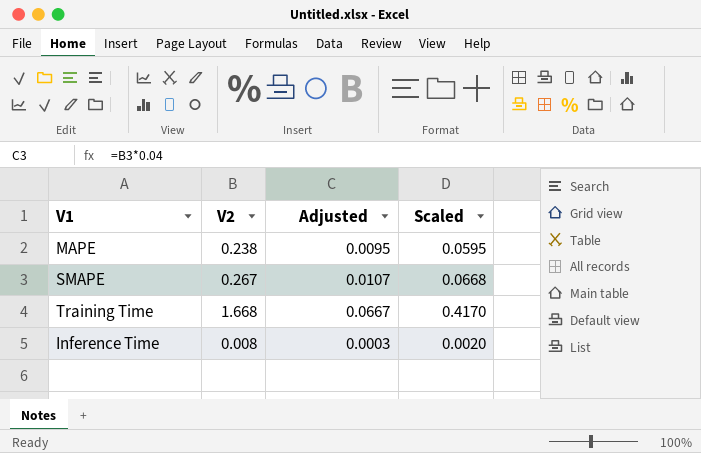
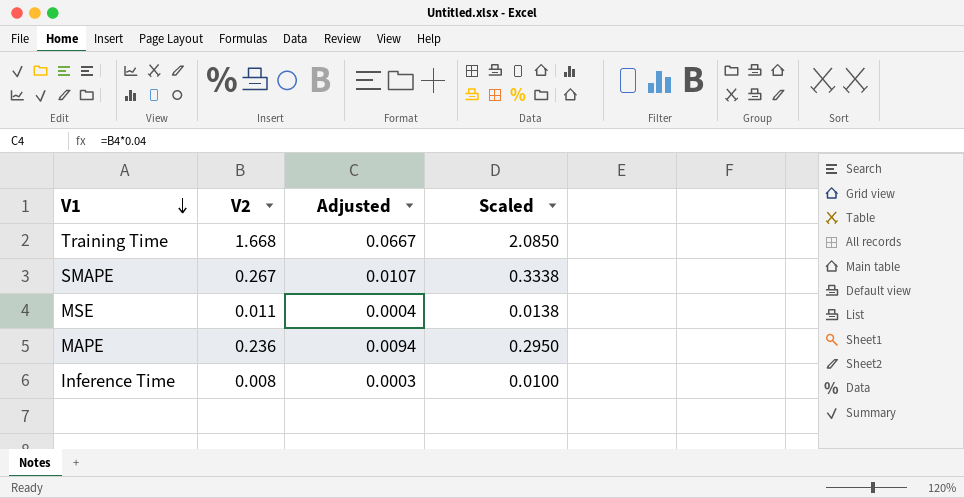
row order: none -> V1 descending
column Scaled | formula: [V2] * 0.25 -> [V2] * 1.25
row MSE: none -> 0.011 | 0.0004 | 0.0138
MAPE | V2: 0.238 -> 0.236
MAPE | Adjusted: 0.0095 -> 0.0094

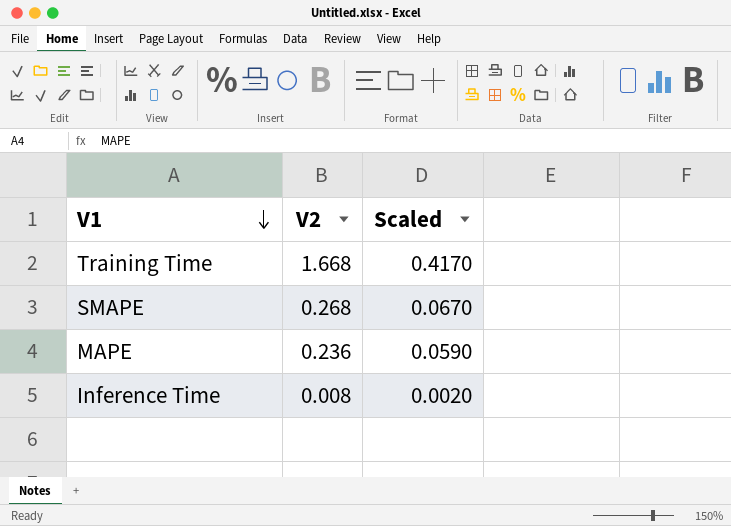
column Adjusted | formula: [V2] * 0.04 -> none
column Scaled | formula: [V2] * 1.25 -> [V2] * 0.25
row MSE: 0.011 | 0.0004 | 0.0138 -> none
SMAPE | V2: 0.267 -> 0.268

